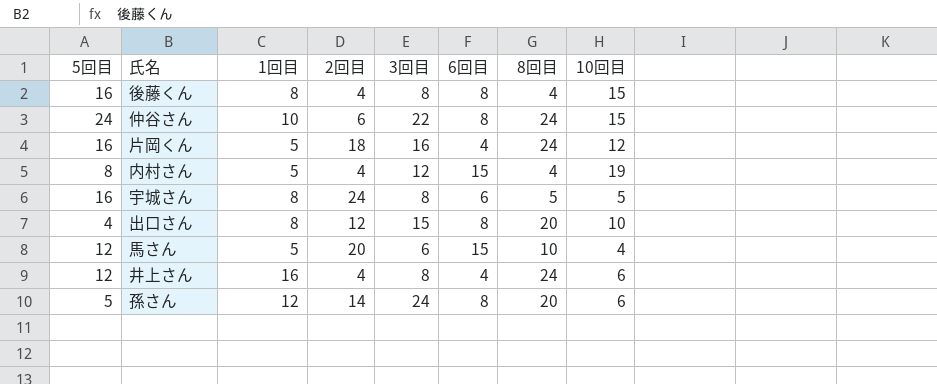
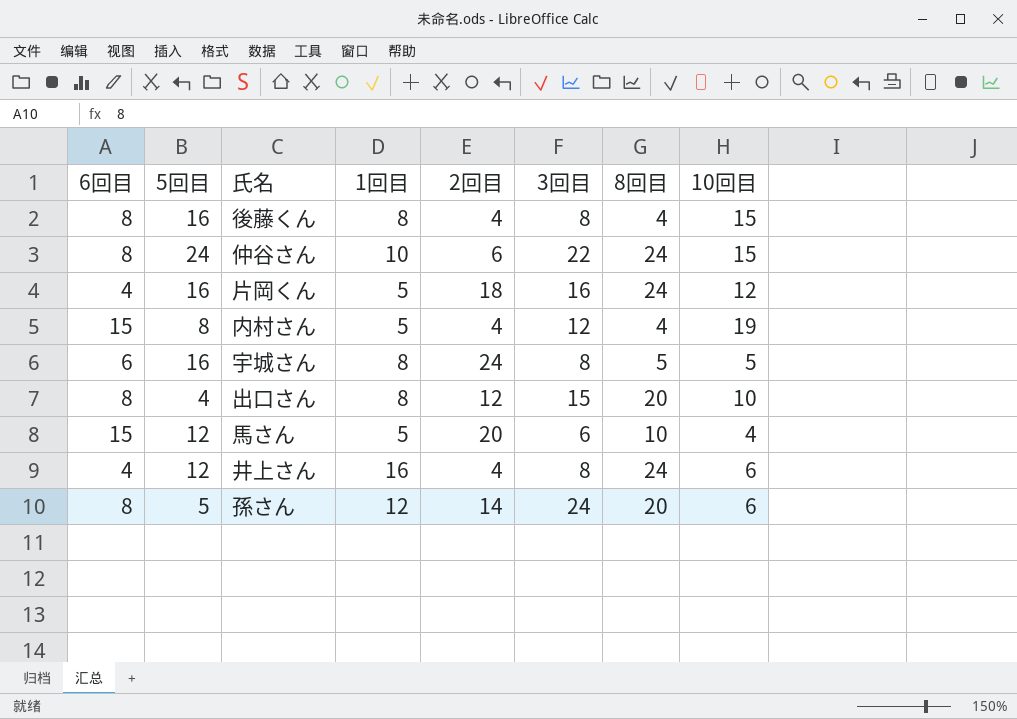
column 6回目 | position: 6 -> 1

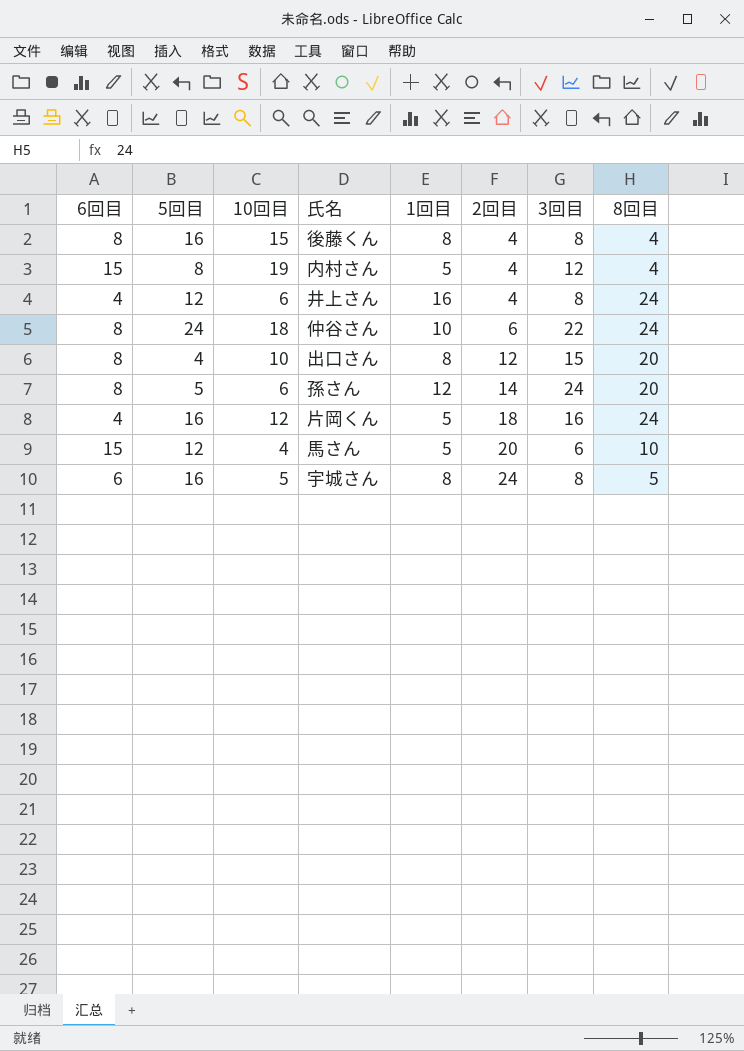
row order: none -> 2回目 ascending
column 10回目 | position: 8 -> 3
仲谷さん | 10回目: 15 -> 18

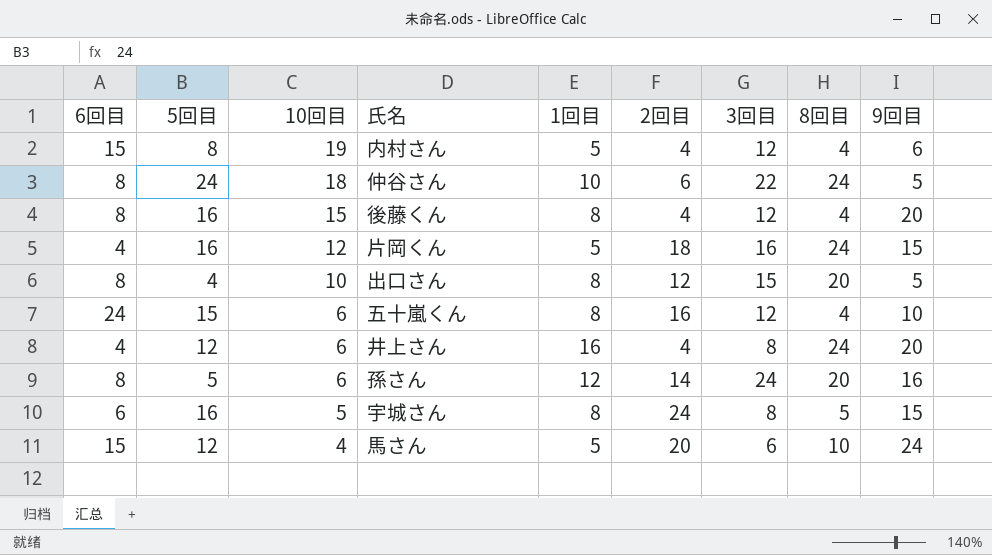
row order: 2回目 ascending -> 10回目 descending
column 9回目 | position: none -> 9
後藤くん | 3回目: 8 -> 12
row 五十嵐くん: none -> 24 | 15 | 6 | 8 | 16 | 12 | 4 | 10

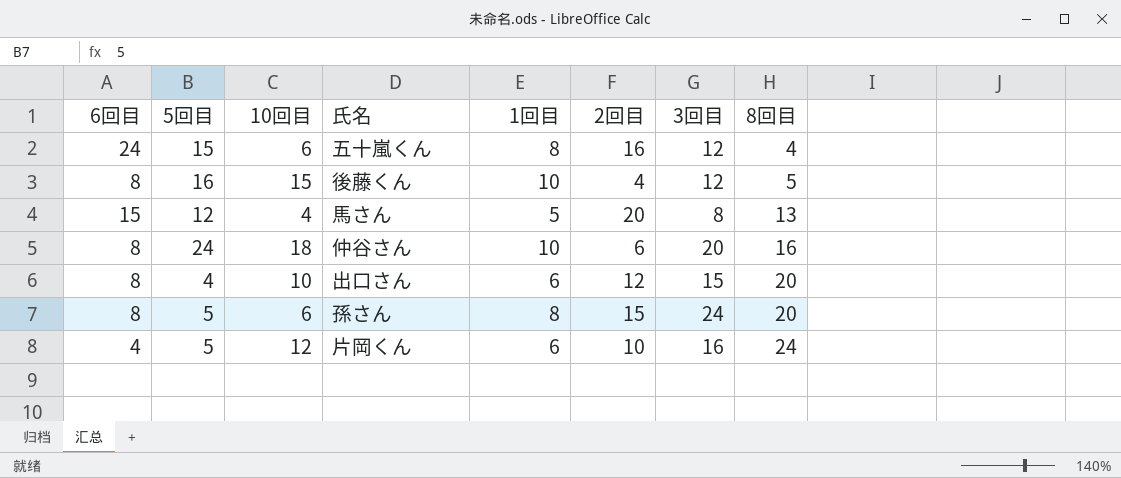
row order: 10回目 descending -> 8回目 ascending
column 9回目 | position: 9 -> none
row 内村さん: 15 | 8 | 19 | 5 | 4 | 12 | 4 | 6 -> none
row 井上さん: 4 | 12 | 6 | 16 | 4 | 8 | 24 | 20 -> none
row 宇城さん: 6 | 16 | 5 | 8 | 24 | 8 | 5 | 15 -> none
後藤くん | 1回目: 8 -> 10
後藤くん | 8回目: 4 -> 5
馬さん | 3回目: 6 -> 8
馬さん | 8回目: 10 -> 13
仲谷さん | 3回目: 22 -> 20
仲谷さん | 8回目: 24 -> 16
出口さん | 1回目: 8 -> 6
孫さん | 1回目: 12 -> 8
孫さん | 2回目: 14 -> 15
片岡くん | 5回目: 16 -> 5
片岡くん | 1回目: 5 -> 6
片岡くん | 2回目: 18 -> 10

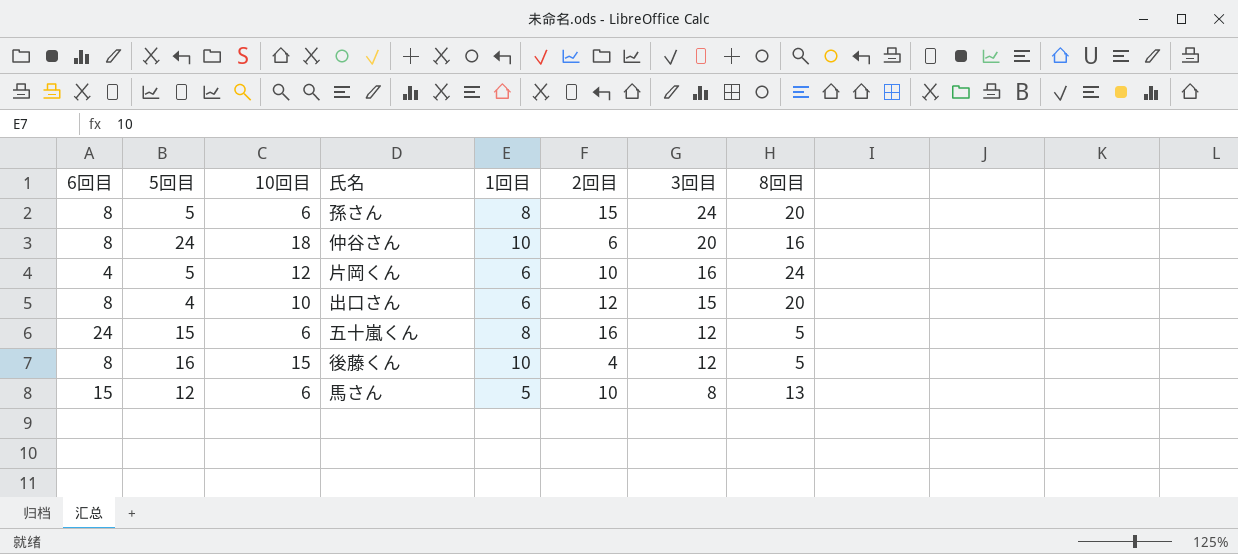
row order: 8回目 ascending -> 3回目 descending
五十嵐くん | 8回目: 4 -> 5
馬さん | 10回目: 4 -> 6
馬さん | 2回目: 20 -> 10

